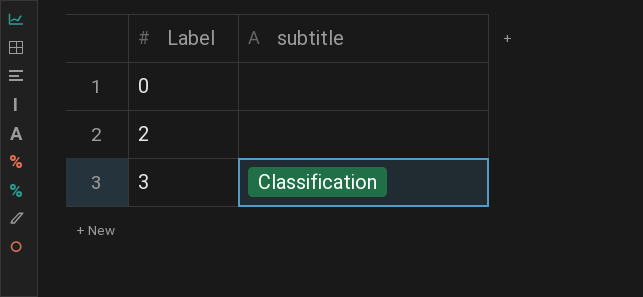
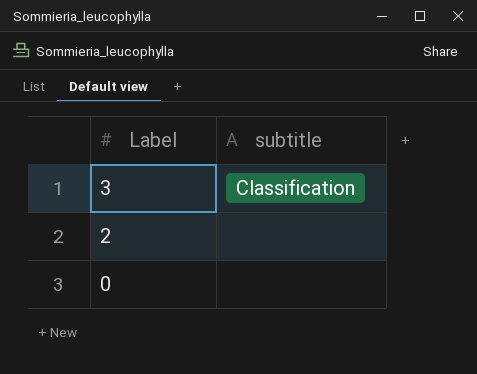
row order: Label ascending -> Label descending

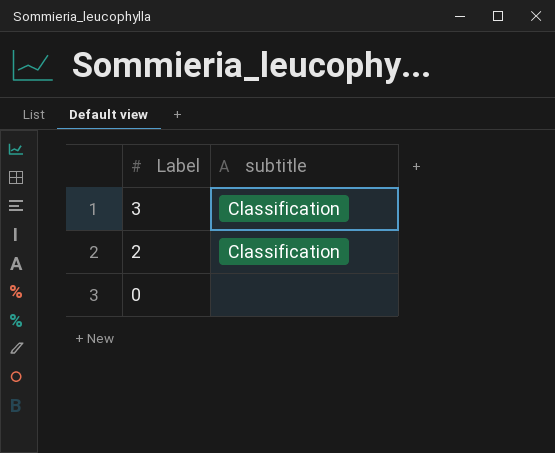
2 | subtitle: none -> Classification

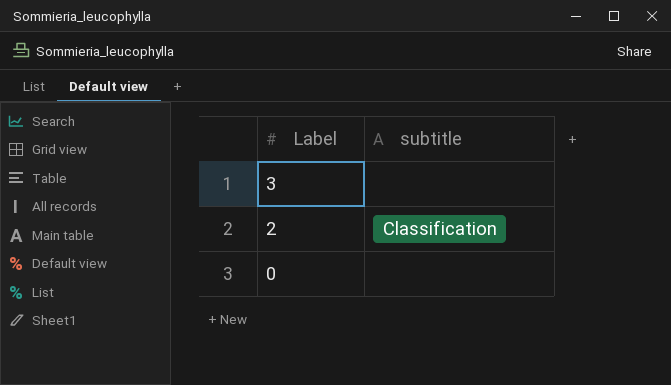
3 | subtitle: Classification -> none

